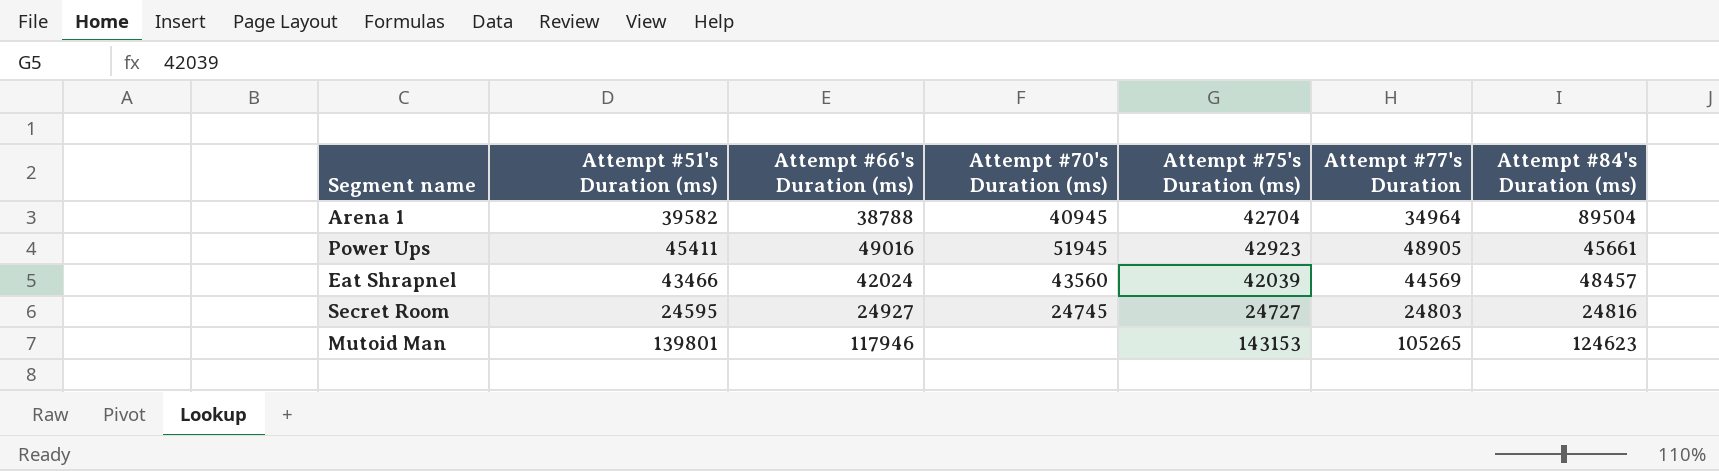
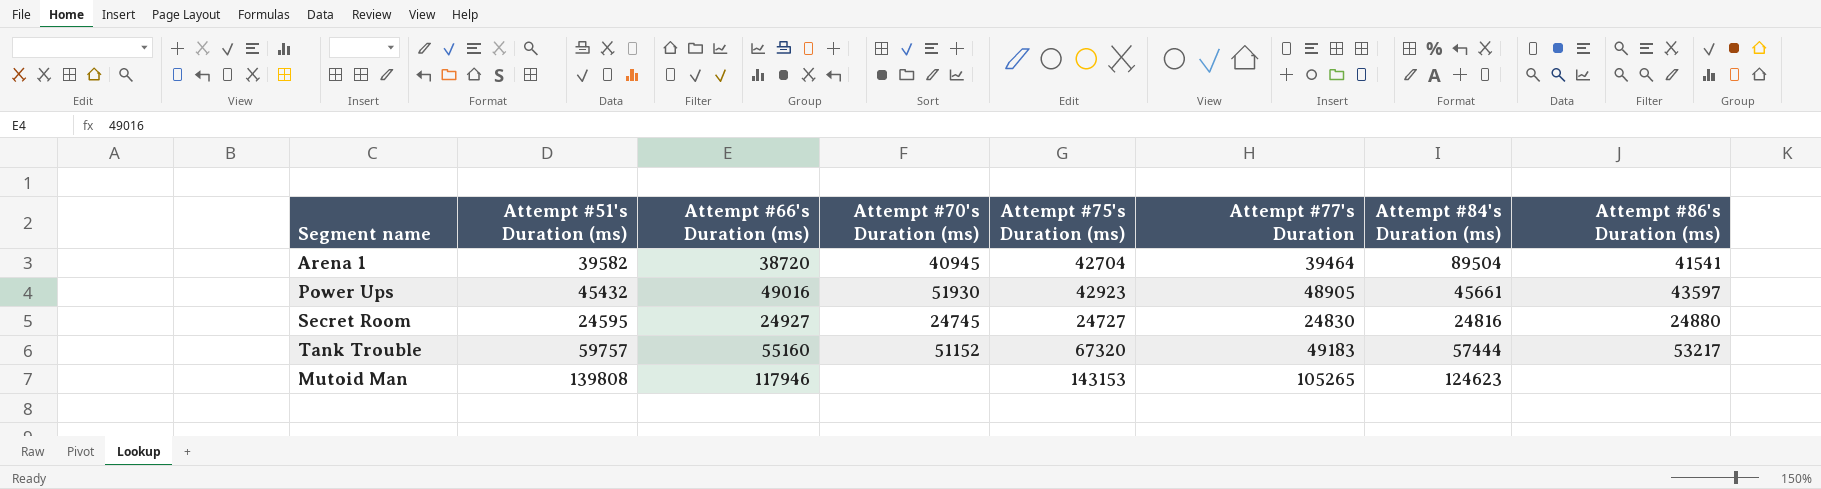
column Attempt #86's Duration (ms) | position: none -> 8
row Eat Shrapnel: 43466 | 42024 | 43560 | 42039 | 44569 | 48457 -> none
Arena 1 | Attempt #66's Duration (ms): 38788 -> 38720
Arena 1 | Attempt #77's Duration: 34964 -> 39464
Power Ups | Attempt #51's Duration (ms): 45411 -> 45432
Power Ups | Attempt #70's Duration (ms): 51945 -> 51930
Secret Room | Attempt #77's Duration: 24803 -> 24830
row Tank Trouble: none -> 59757 | 55160 | 51152 | 67320 | 49183 | 57444 | 53217
Mutoid Man | Attempt #51's Duration (ms): 139801 -> 139808

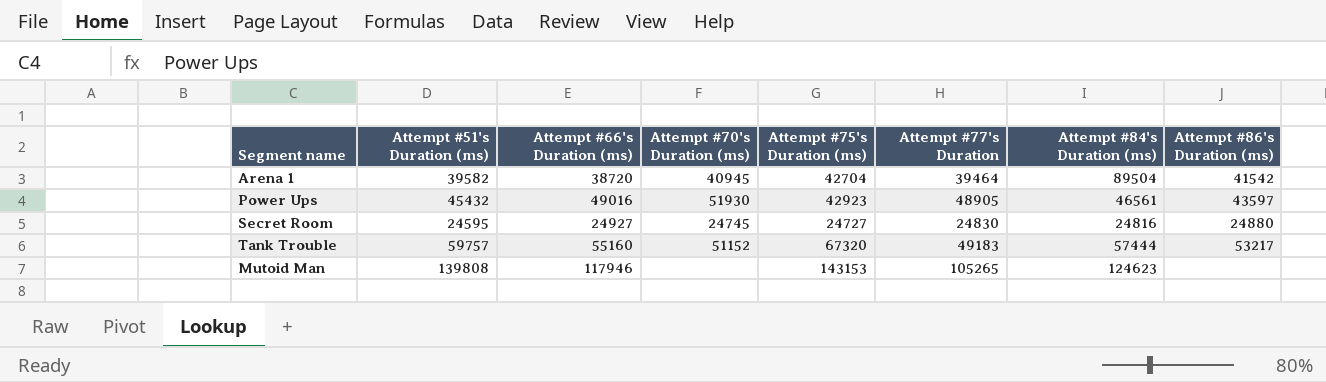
Arena 1 | Attempt #86's Duration (ms): 41541 -> 41542
Power Ups | Attempt #84's Duration (ms): 45661 -> 46561

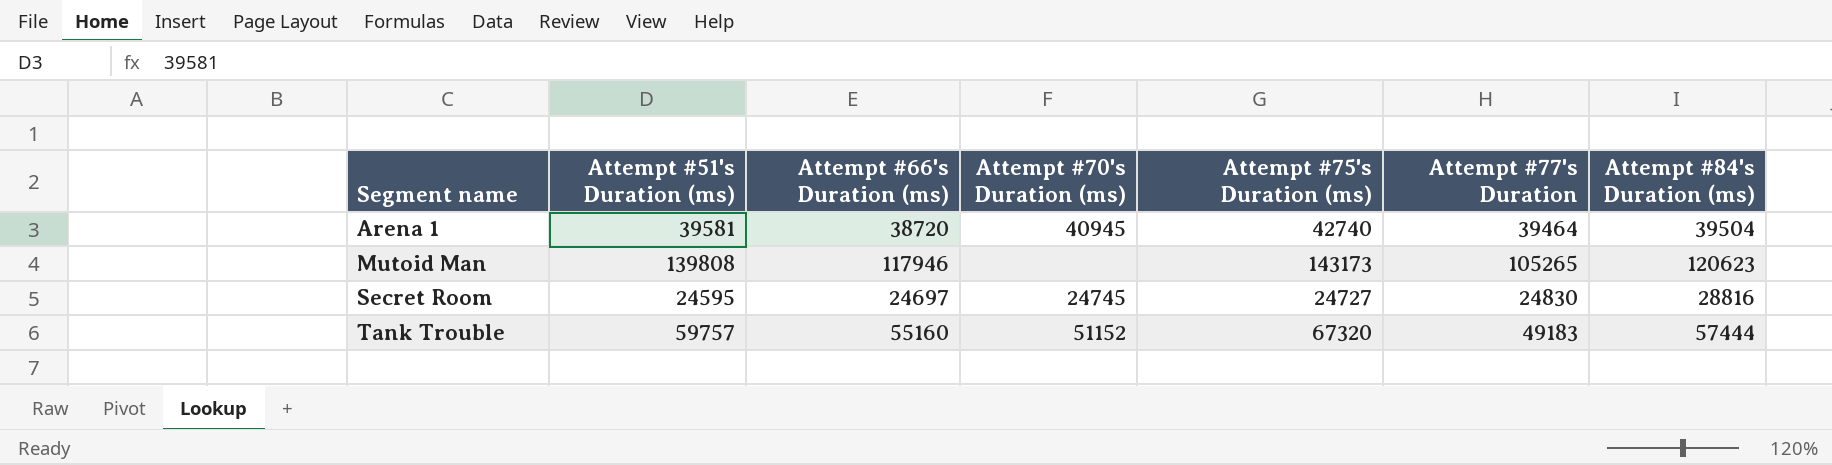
row order: none -> Segment name ascending
column Attempt #86's Duration (ms) | position: 8 -> none
row Power Ups: 45432 | 49016 | 51930 | 42923 | 48905 | 46561 | 43597 -> none
Arena 1 | Attempt #51's Duration (ms): 39582 -> 39581
Arena 1 | Attempt #75's Duration (ms): 42704 -> 42740
Arena 1 | Attempt #84's Duration (ms): 89504 -> 39504
Mutoid Man | Attempt #75's Duration (ms): 143153 -> 143173
Mutoid Man | Attempt #84's Duration (ms): 124623 -> 120623
Secret Room | Attempt #66's Duration (ms): 24927 -> 24697
Secret Room | Attempt #84's Duration (ms): 24816 -> 28816

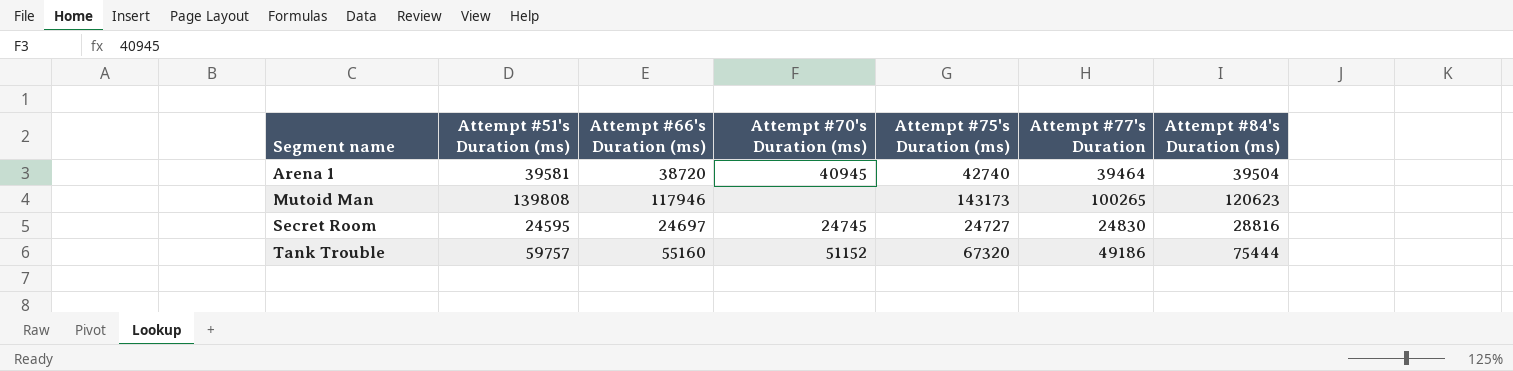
Mutoid Man | Attempt #77's Duration: 105265 -> 100265
Tank Trouble | Attempt #77's Duration: 49183 -> 49186
Tank Trouble | Attempt #84's Duration (ms): 57444 -> 75444

